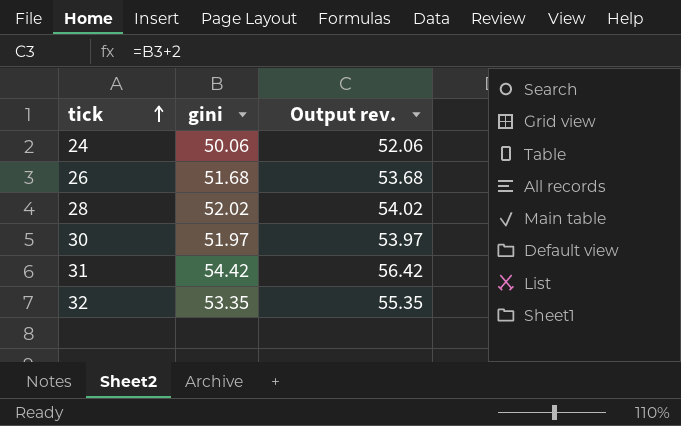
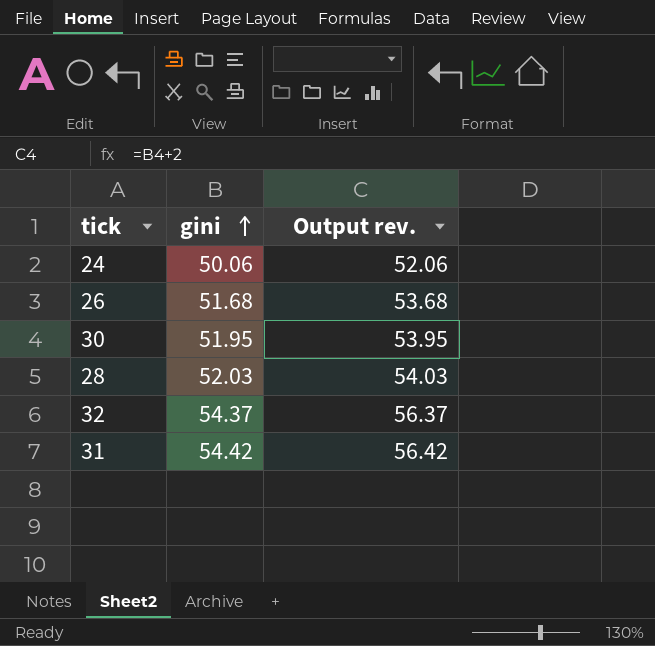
row order: tick ascending -> gini ascending
30 | gini: 51.97 -> 51.95
30 | Output rev.: 53.97 -> 53.95
28 | gini: 52.02 -> 52.03
28 | Output rev.: 54.02 -> 54.03
32 | gini: 53.35 -> 54.37
32 | Output rev.: 55.35 -> 56.37

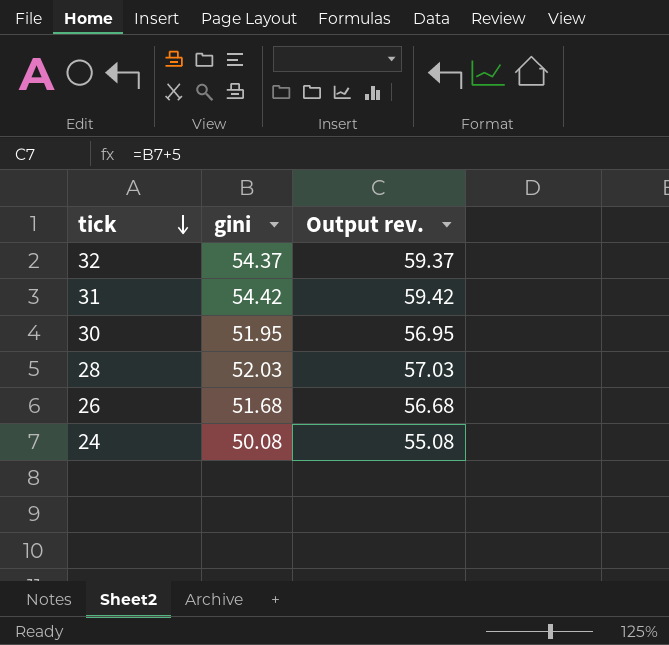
row order: gini ascending -> tick descending
column Output rev. | formula: [gini] + 2 -> [gini] + 5
24 | gini: 50.06 -> 50.08

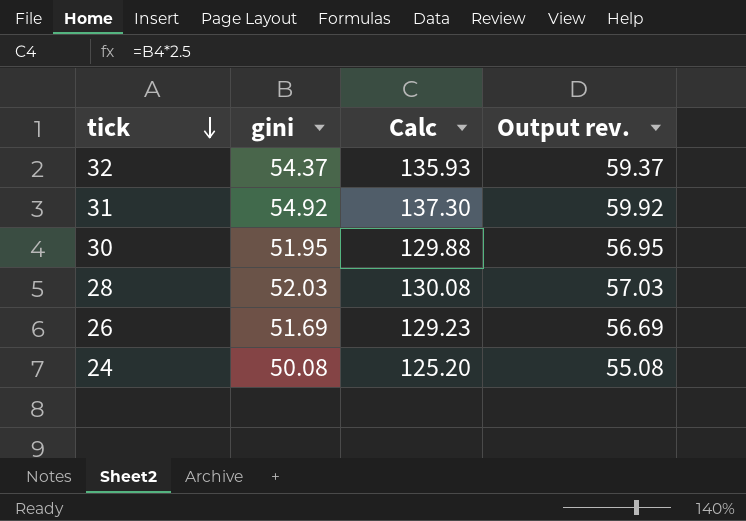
column Calc | formula: none -> [gini] * 2.5
31 | gini: 54.42 -> 54.92
31 | Output rev.: 59.42 -> 59.92
26 | gini: 51.68 -> 51.69
26 | Output rev.: 56.68 -> 56.69

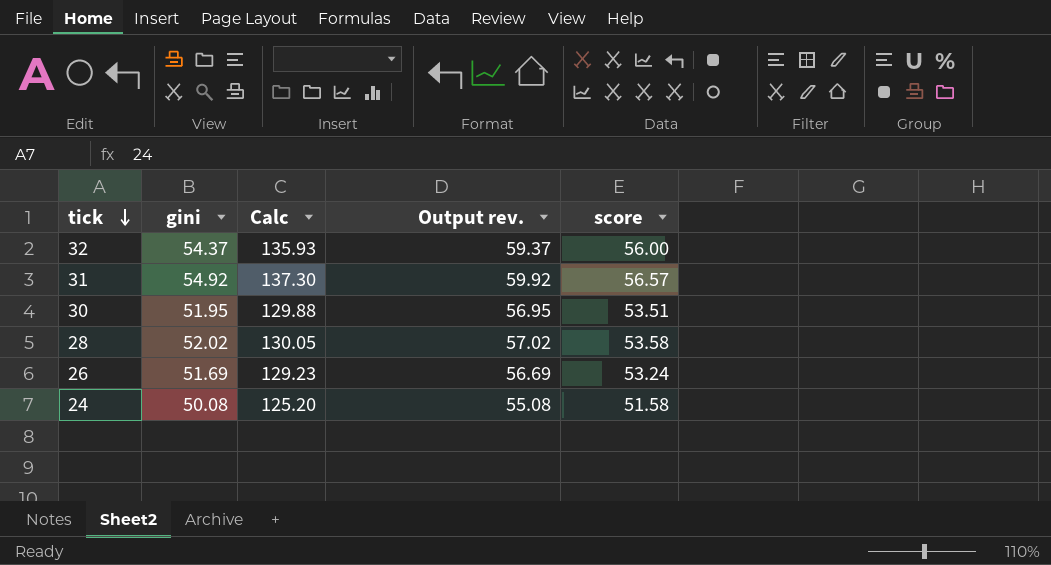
column score | formula: none -> [gini] * 1.03
28 | gini: 52.03 -> 52.02
28 | Calc: 130.08 -> 130.05
28 | Output rev.: 57.03 -> 57.02

